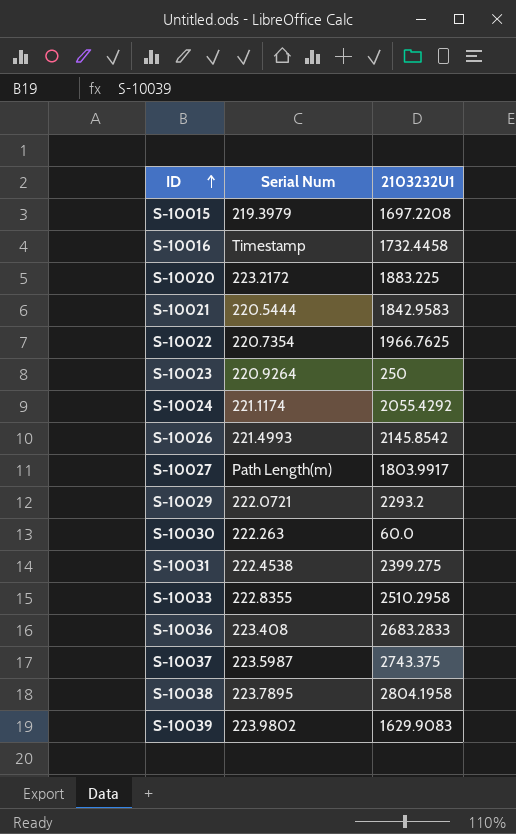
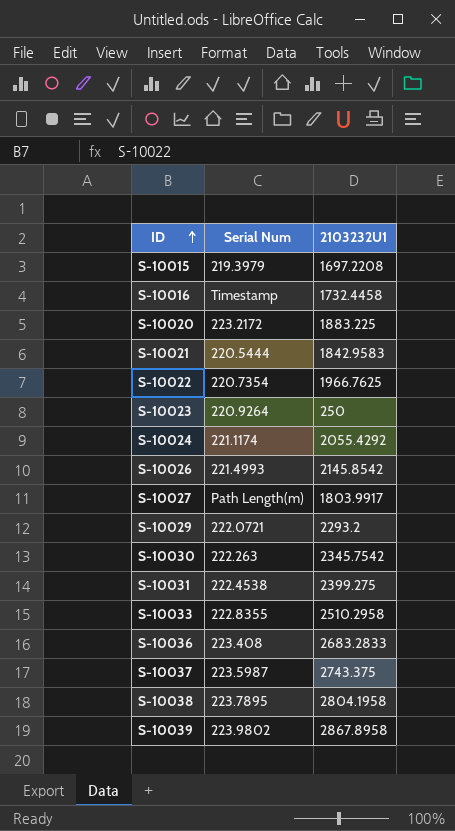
S-10030 | 2103232U1: 60.0 -> 2345.7542
S-10039 | 2103232U1: 1629.9083 -> 2867.8958

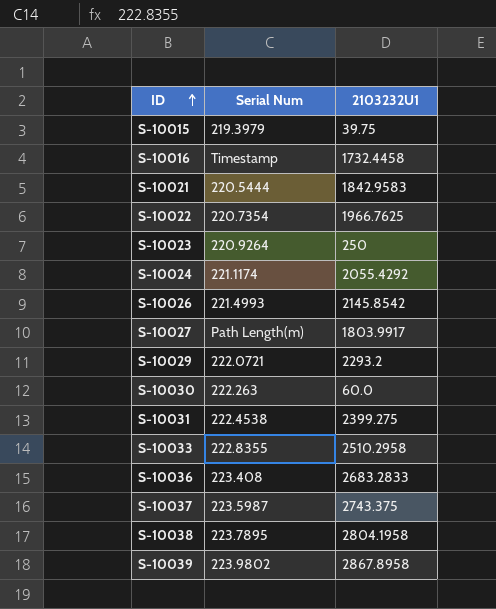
row S-10020: 223.2172 | 1883.225 -> none
S-10015 | 2103232U1: 1697.2208 -> 39.75
S-10030 | 2103232U1: 2345.7542 -> 60.0

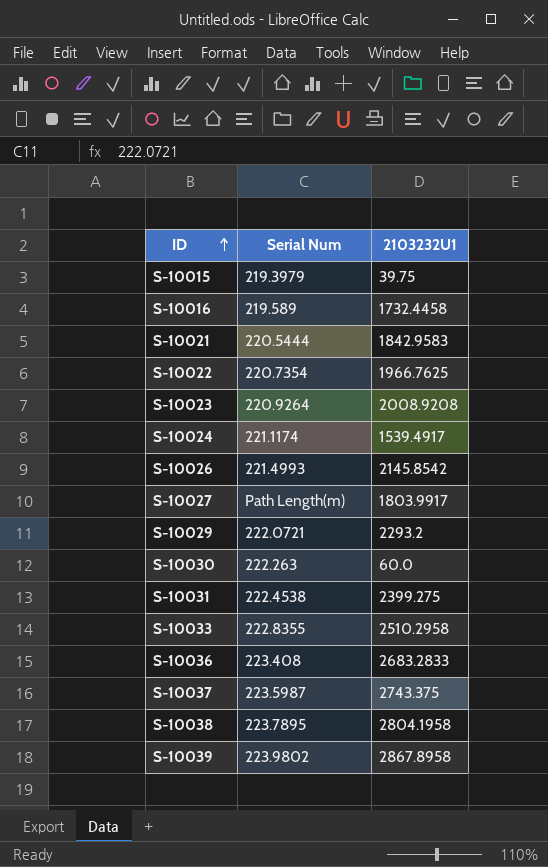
S-10016 | Serial Num: Timestamp -> 219.589
S-10023 | 2103232U1: 250 -> 2008.9208
S-10024 | 2103232U1: 2055.4292 -> 1539.4917

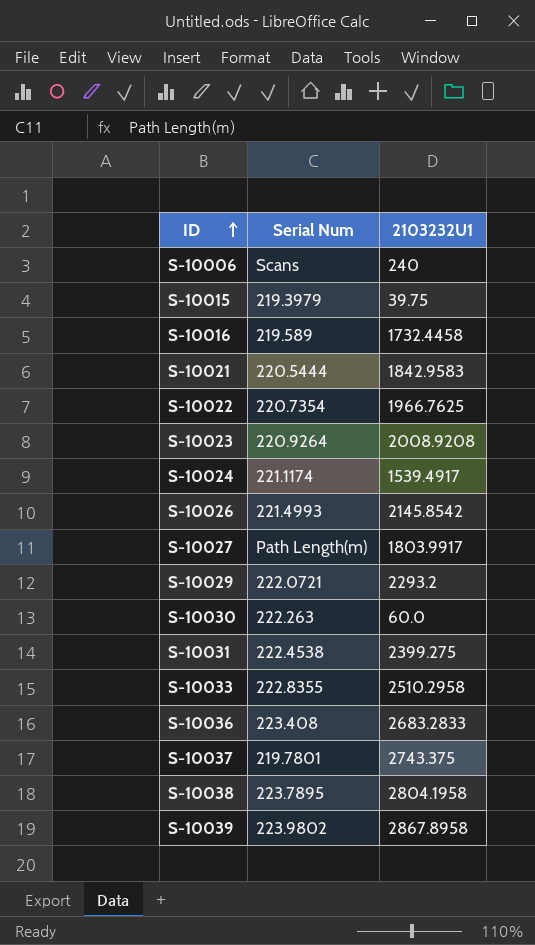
row S-10006: none -> Scans | 240
S-10037 | Serial Num: 223.5987 -> 219.7801

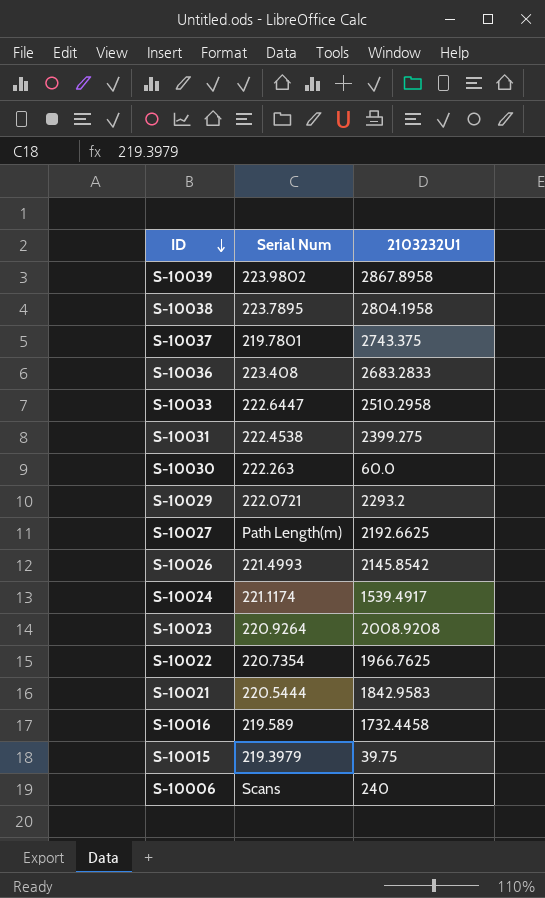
row order: ID ascending -> ID descending
S-10033 | Serial Num: 222.8355 -> 222.6447
S-10027 | 2103232U1: 1803.9917 -> 2192.6625

